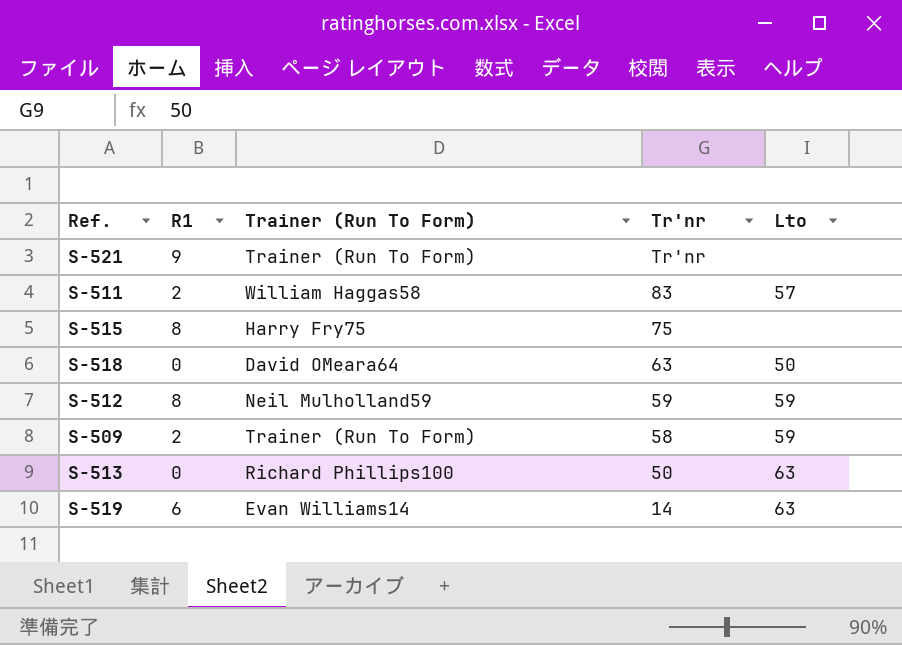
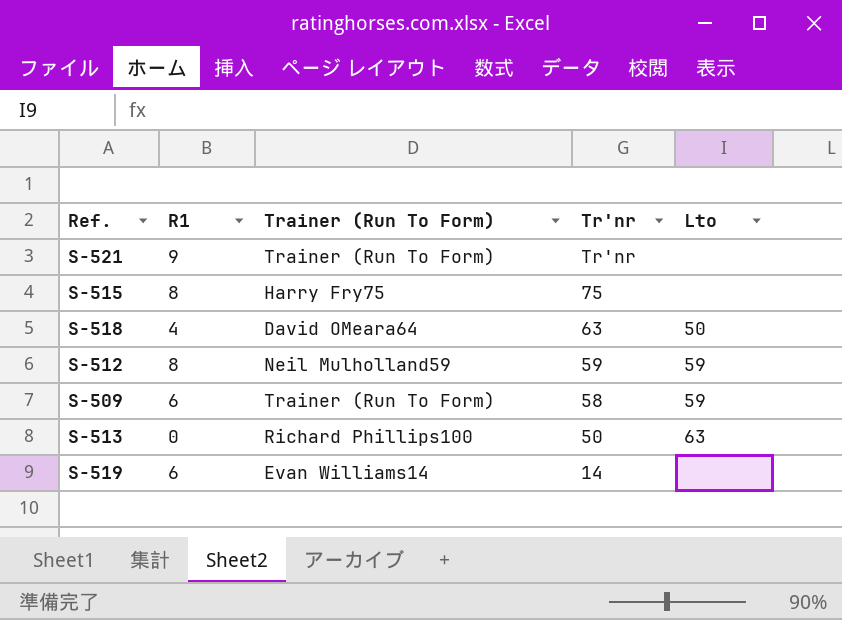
row S-511: 2 | William Haggas58 | 83 | 57 -> none
S-518 | R1: 0 -> 4
S-509 | R1: 2 -> 6
S-519 | Lto: 63 -> none

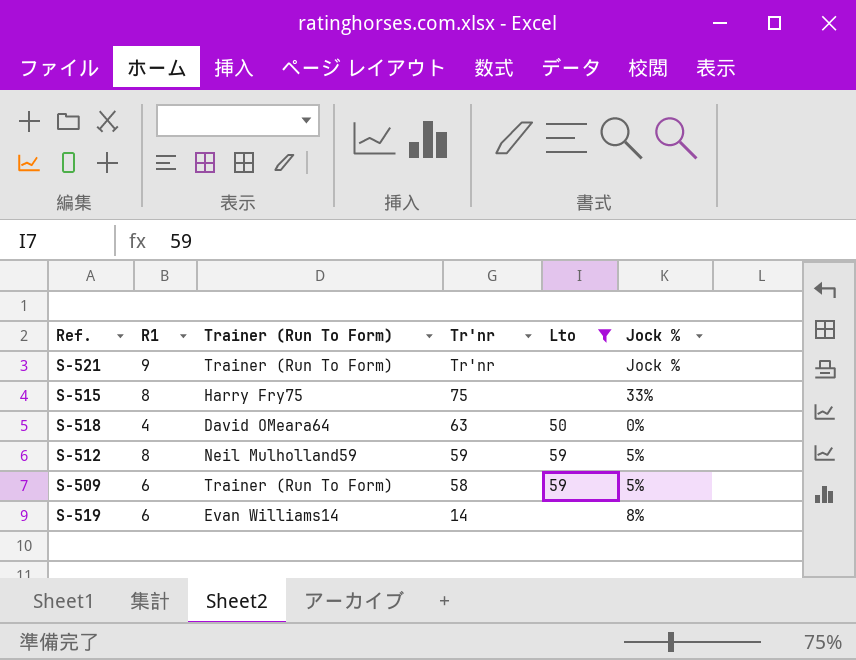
filter: none -> Lto != 63
column Jock % | position: none -> 6

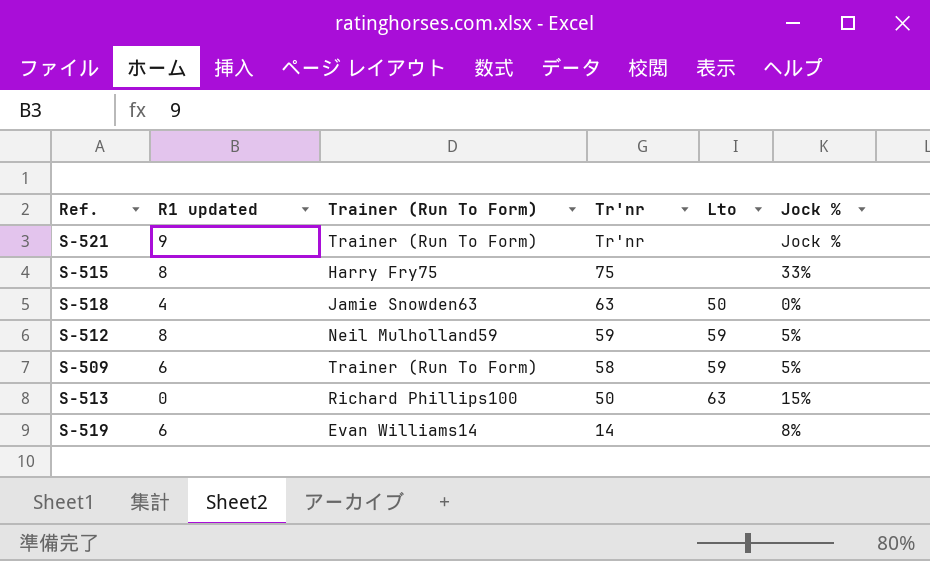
filter: Lto != 63 -> none
column name: R1 -> R1 updated
S-518 | Trainer (Run To Form): David OMeara64 -> Jamie Snowden63

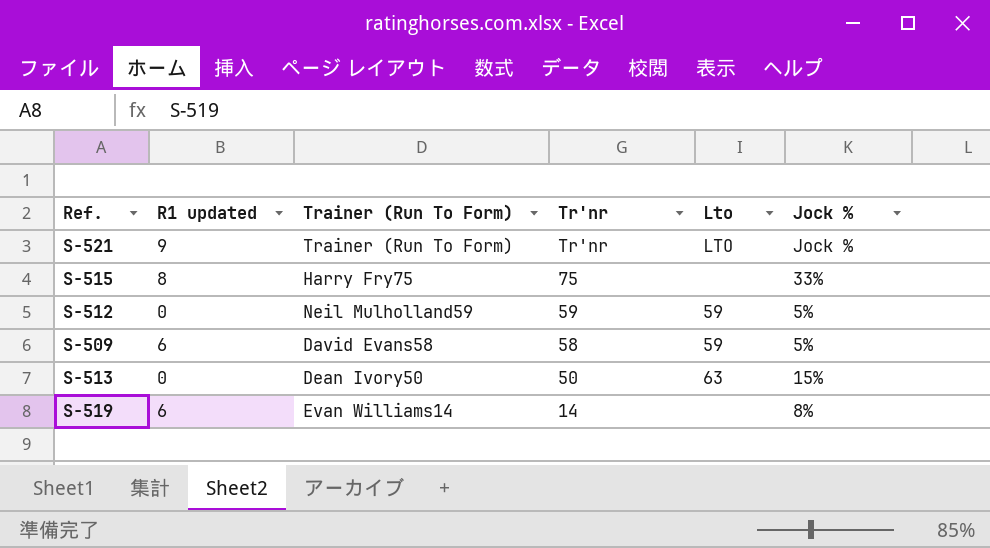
row S-518: 4 | Jamie Snowden63 | 63 | 50 | 0% -> none
S-521 | Lto: none -> LTO
S-512 | R1 updated: 8 -> 0
S-509 | Trainer (Run To Form): Trainer (Run To Form) -> David Evans58
S-513 | Trainer (Run To Form): Richard Phillips100 -> Dean Ivory50

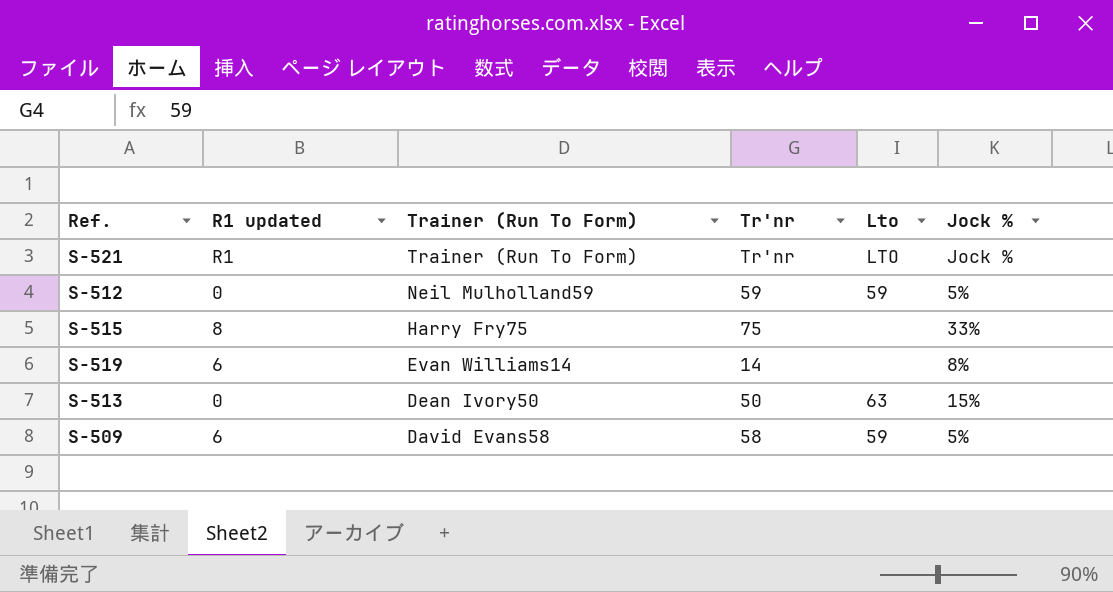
row order: Tr'nr descending -> Trainer (Run To Form) descending
S-521 | R1 updated: 9 -> R1

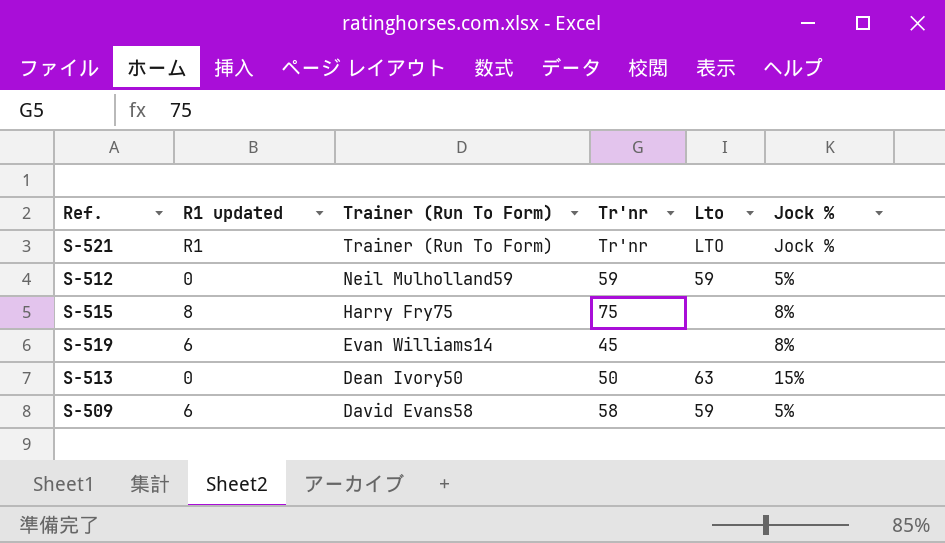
S-515 | Jock %: 33% -> 8%
S-519 | Tr'nr: 14 -> 45

